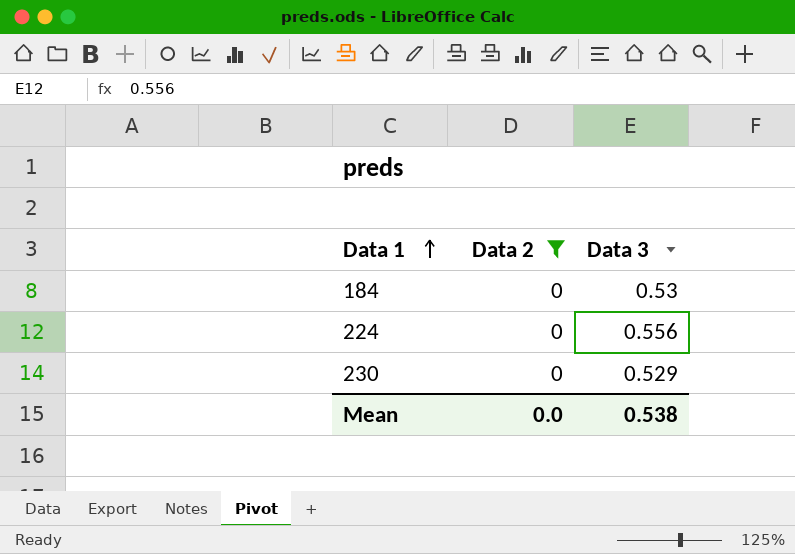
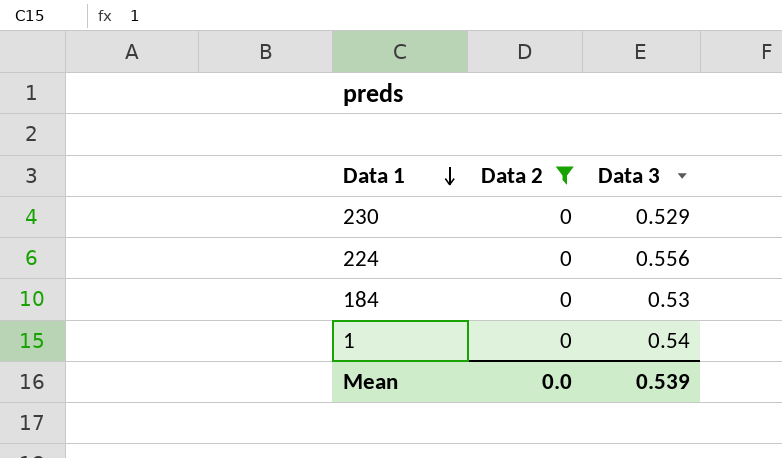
row order: Data 1 ascending -> Data 1 descending
row 1: none -> 0 | 0.54
Mean | Data 3: 0.538 -> 0.539

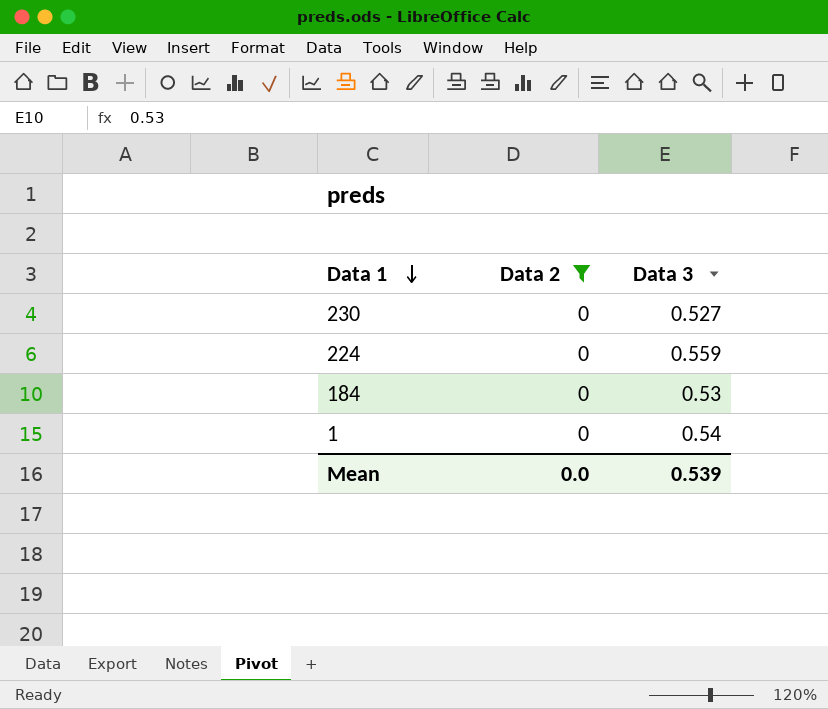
230 | Data 3: 0.529 -> 0.527
224 | Data 3: 0.556 -> 0.559

